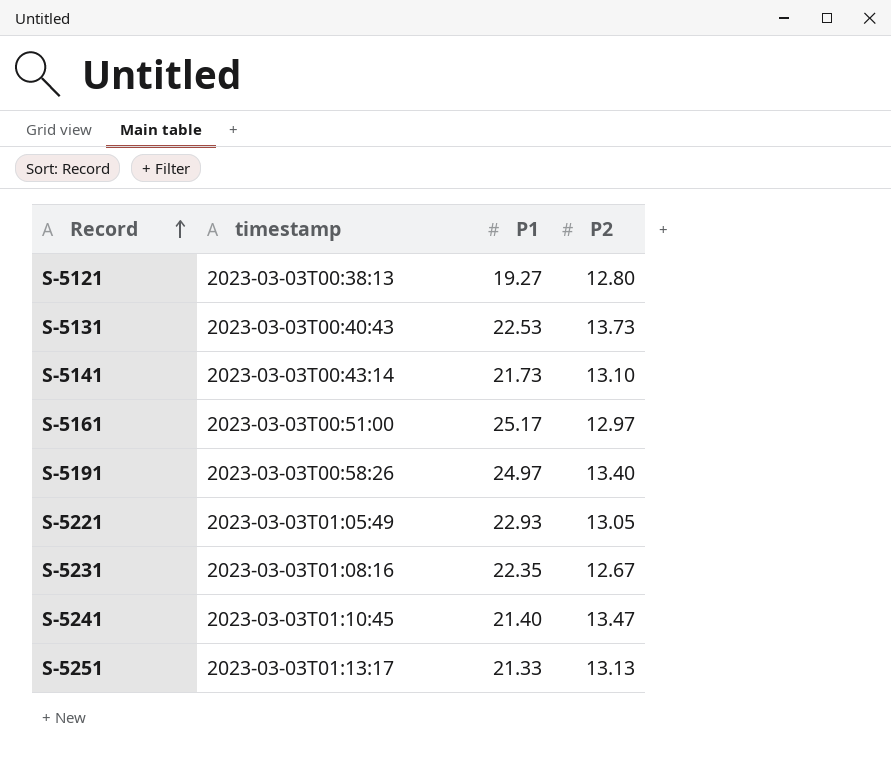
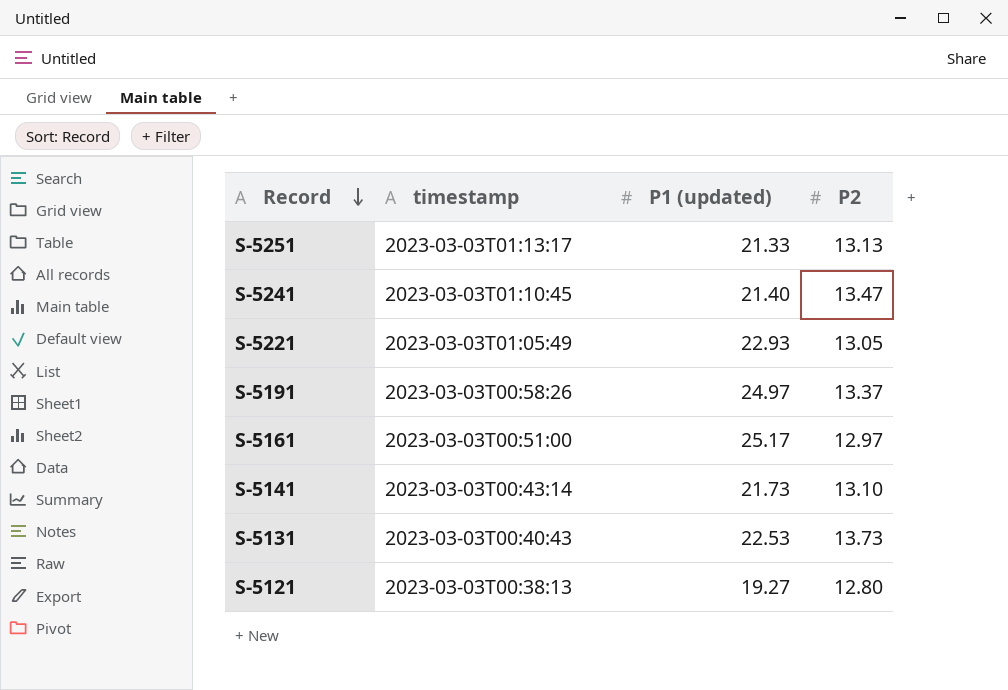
row order: Record ascending -> Record descending
column name: P1 -> P1 (updated)
row S-5231: 2023-03-03T01:08:16 | 22.35 | 12.67 -> none
S-5191 | P2: 13.40 -> 13.37

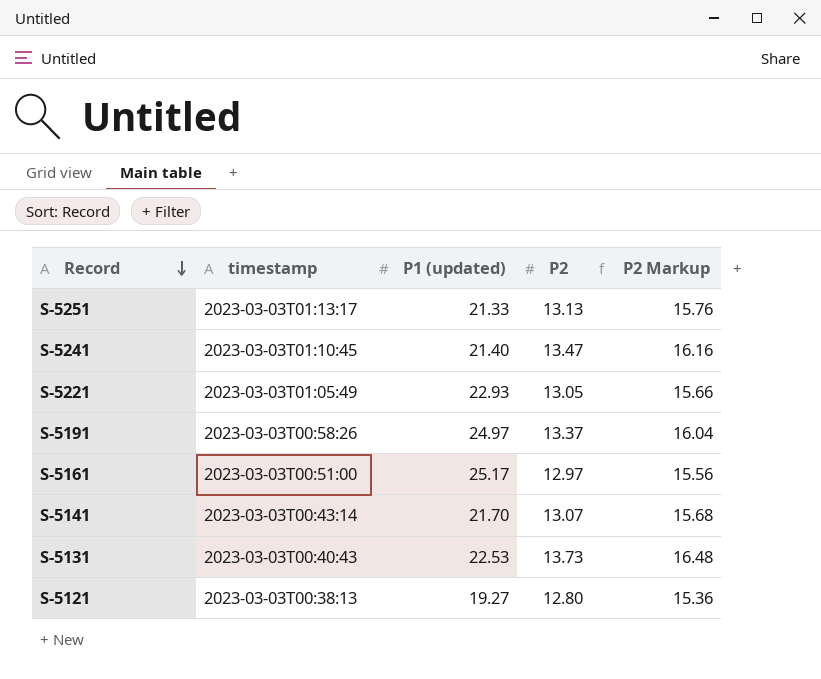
column P2 Markup | formula: none -> [P2] * 1.2
S-5141 | P1 (updated): 21.73 -> 21.70
S-5141 | P2: 13.10 -> 13.07

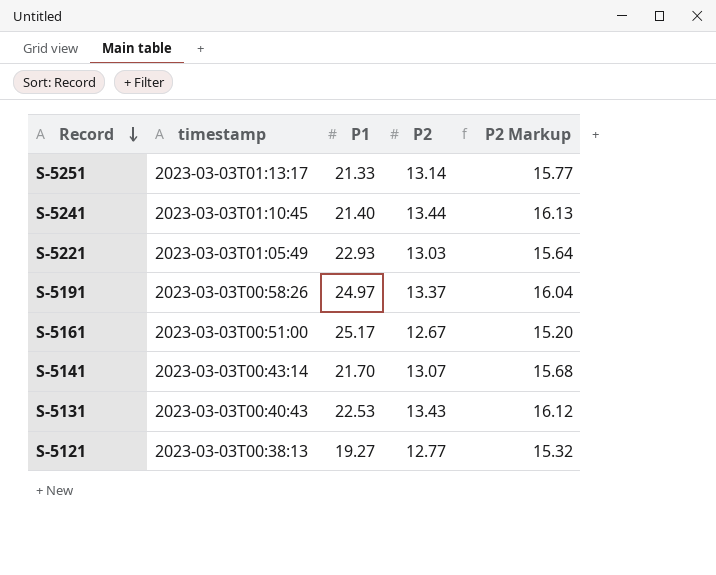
column name: P1 (updated) -> P1
S-5251 | P2: 13.13 -> 13.14
S-5251 | P2 Markup: 15.76 -> 15.77
S-5241 | P2: 13.47 -> 13.44
S-5241 | P2 Markup: 16.16 -> 16.13
S-5221 | P2: 13.05 -> 13.03
S-5221 | P2 Markup: 15.66 -> 15.64
S-5161 | P2: 12.97 -> 12.67
S-5161 | P2 Markup: 15.56 -> 15.20
S-5131 | P2: 13.73 -> 13.43
S-5131 | P2 Markup: 16.48 -> 16.12
S-5121 | P2: 12.80 -> 12.77
S-5121 | P2 Markup: 15.36 -> 15.32

